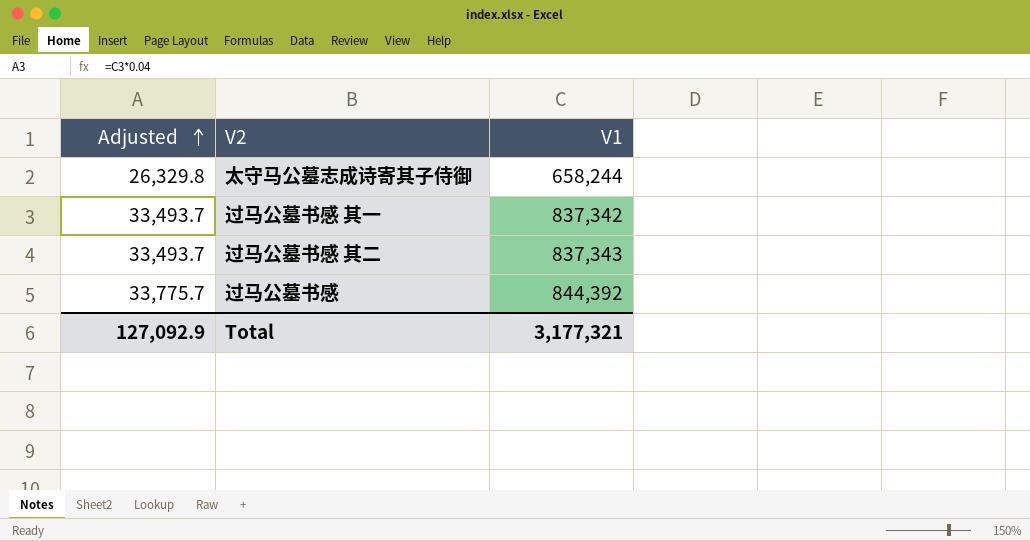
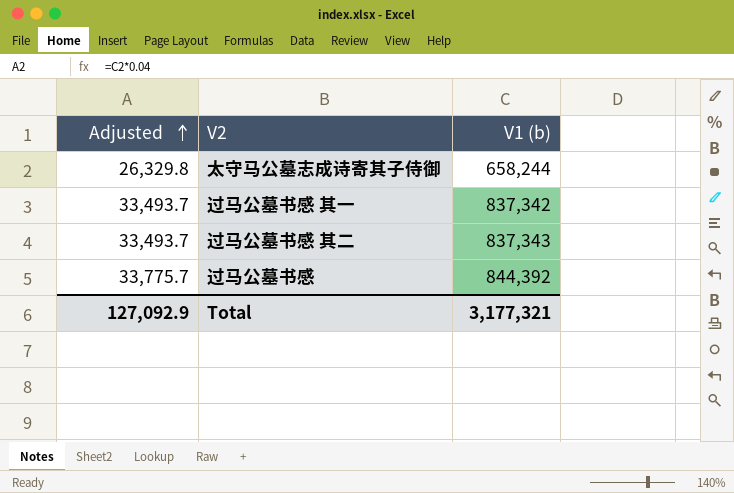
column name: V1 -> V1 (b)

